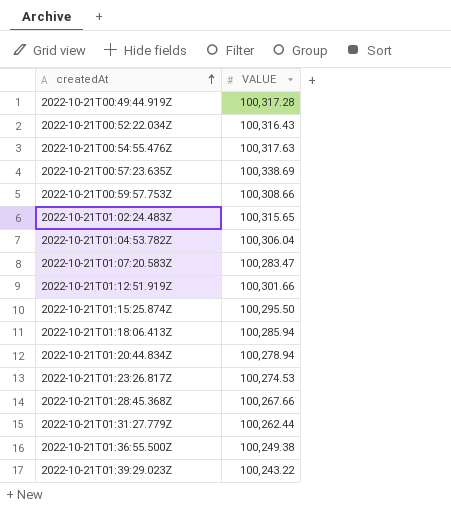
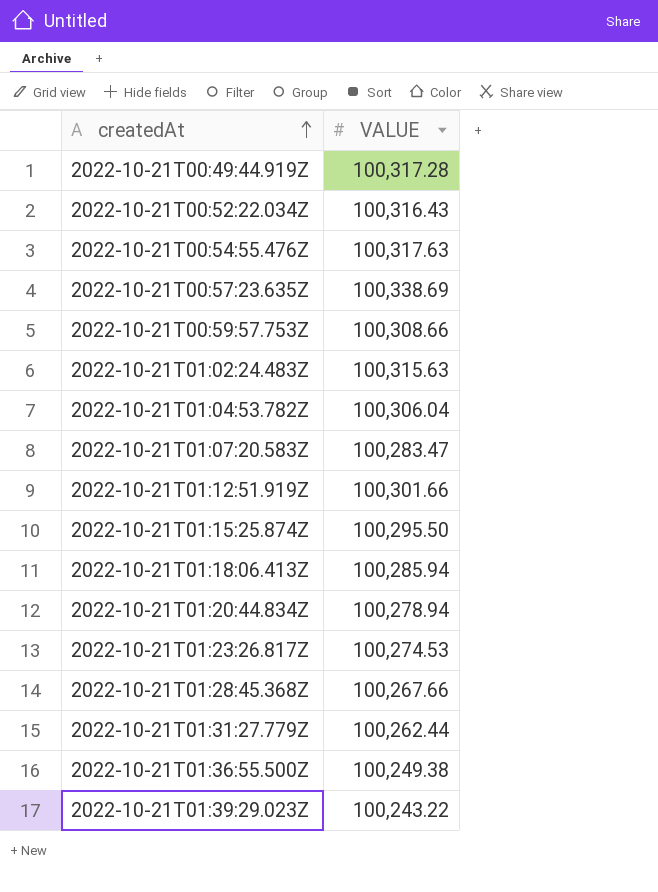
2022-10-21T01:02:24.483Z | VALUE: 100,315.65 -> 100,315.63

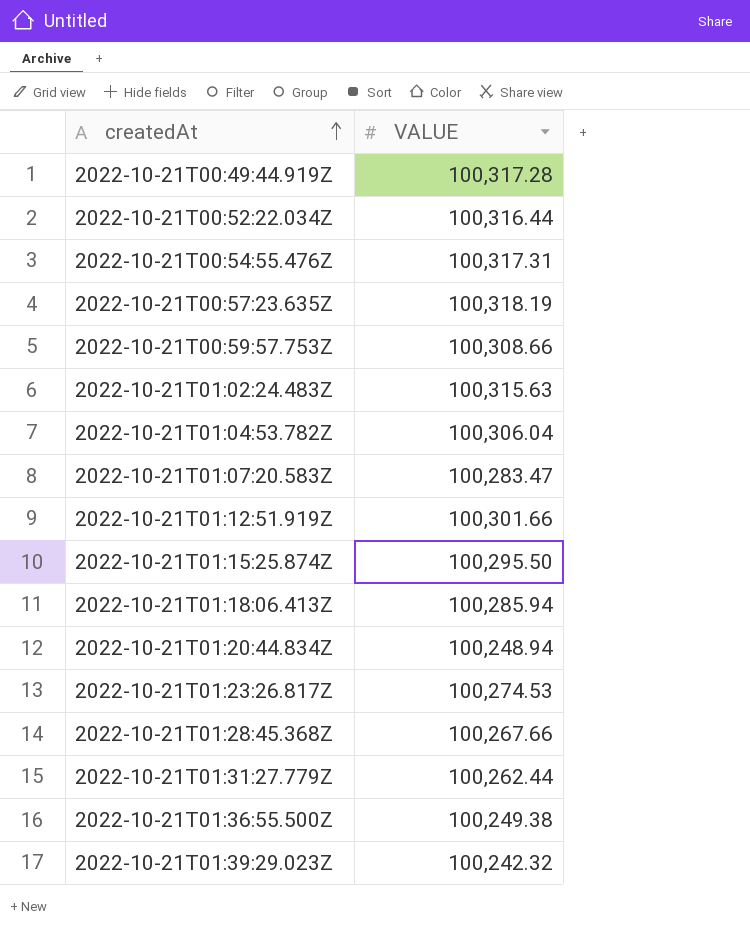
2022-10-21T00:52:22.034Z | VALUE: 100,316.43 -> 100,316.44
2022-10-21T00:54:55.476Z | VALUE: 100,317.63 -> 100,317.31
2022-10-21T00:57:23.635Z | VALUE: 100,338.69 -> 100,318.19
2022-10-21T01:20:44.834Z | VALUE: 100,278.94 -> 100,248.94
2022-10-21T01:39:29.023Z | VALUE: 100,243.22 -> 100,242.32

